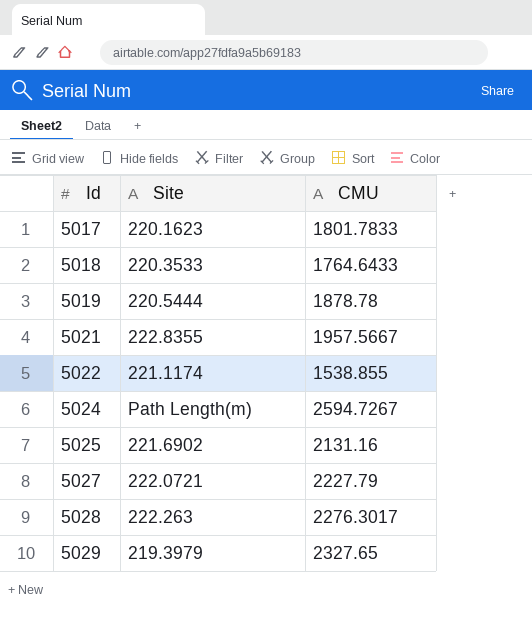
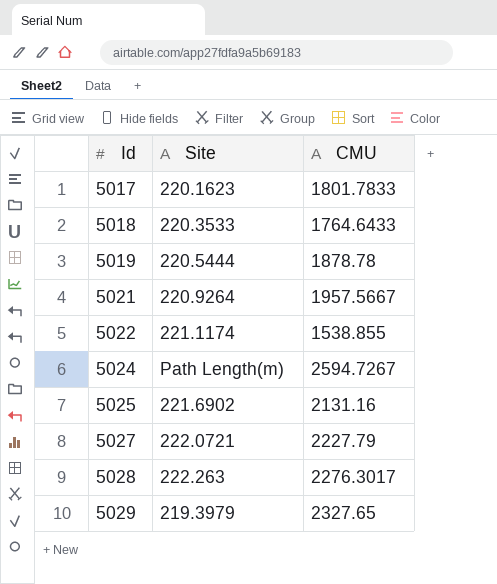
5021 | Site: 222.8355 -> 220.9264

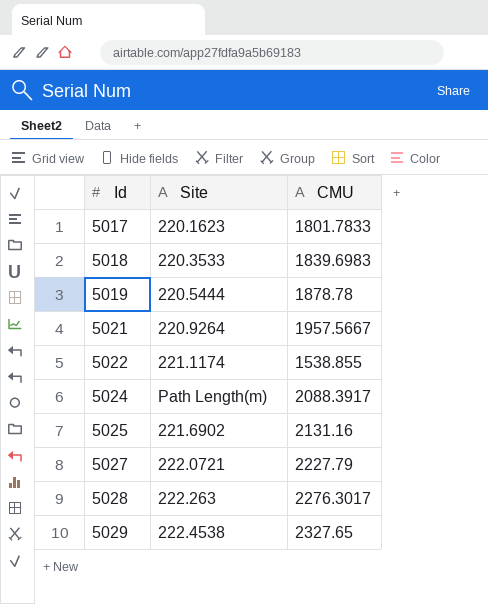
5018 | CMU: 1764.6433 -> 1839.6983
5024 | CMU: 2594.7267 -> 2088.3917
5029 | Site: 219.3979 -> 222.4538

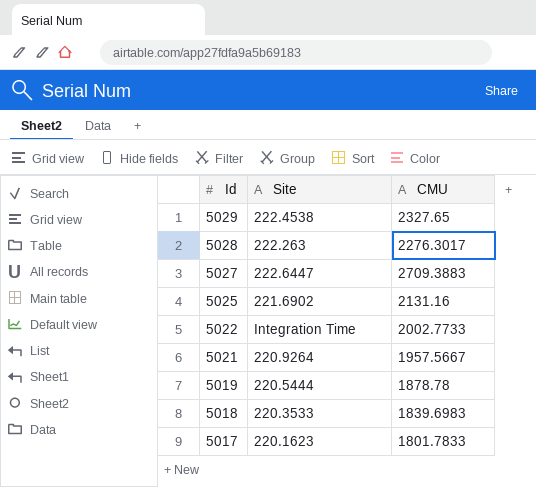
row order: Id ascending -> Id descending
row 5024: Path Length(m) | 2088.3917 -> none
5027 | Site: 222.0721 -> 222.6447
5027 | CMU: 2227.79 -> 2709.3883
5022 | Site: 221.1174 -> Integration Time
5022 | CMU: 1538.855 -> 2002.7733

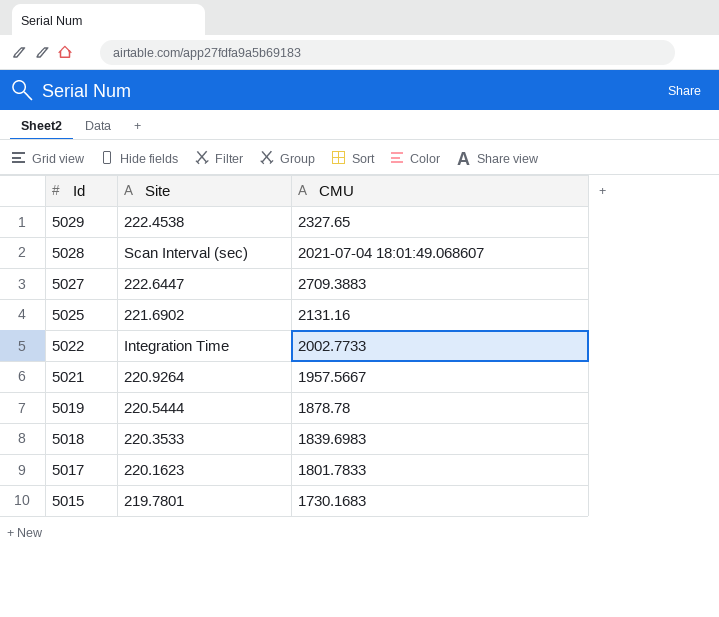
5028 | Site: 222.263 -> Scan Interval (sec)
5028 | CMU: 2276.3017 -> 2021-07-04 18:01:49.068607
row 5015: none -> 219.7801 | 1730.1683

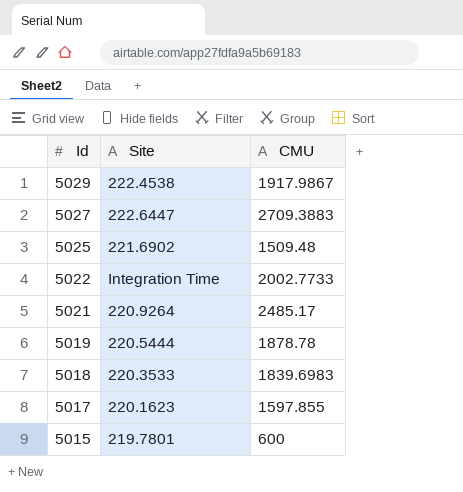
row 5028: Scan Interval (sec) | 2021-07-04 18:01:49.068607 -> none
5029 | CMU: 2327.65 -> 1917.9867
5025 | CMU: 2131.16 -> 1509.48
5021 | CMU: 1957.5667 -> 2485.17
5017 | CMU: 1801.7833 -> 1597.855
5015 | CMU: 1730.1683 -> 600

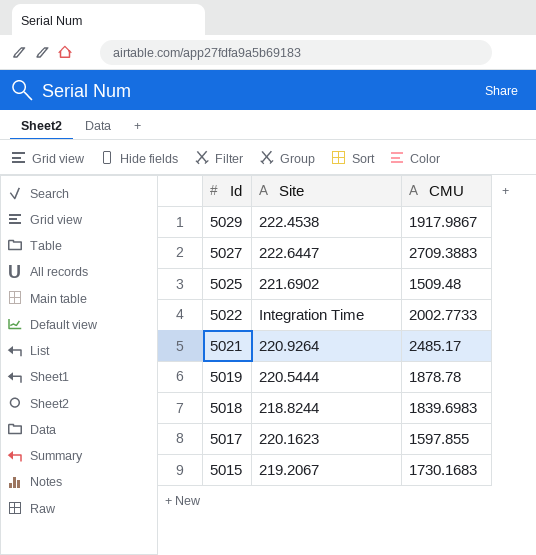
5018 | Site: 220.3533 -> 218.8244
5015 | Site: 219.7801 -> 219.2067
5015 | CMU: 600 -> 1730.1683

